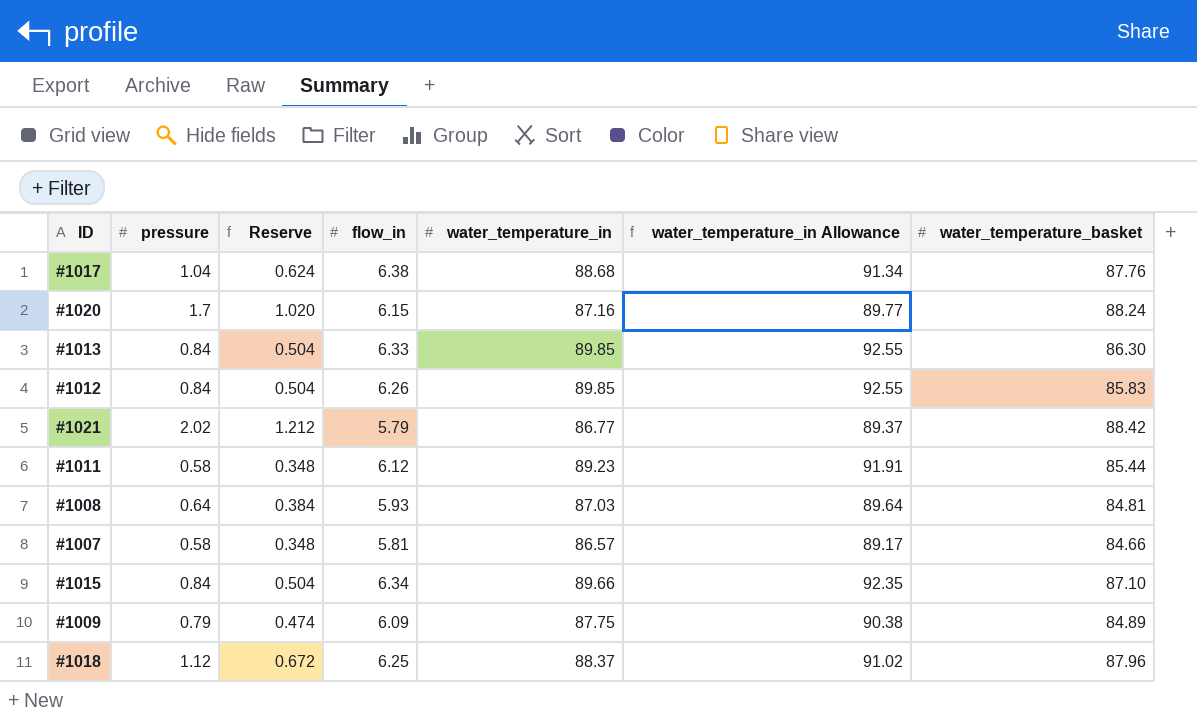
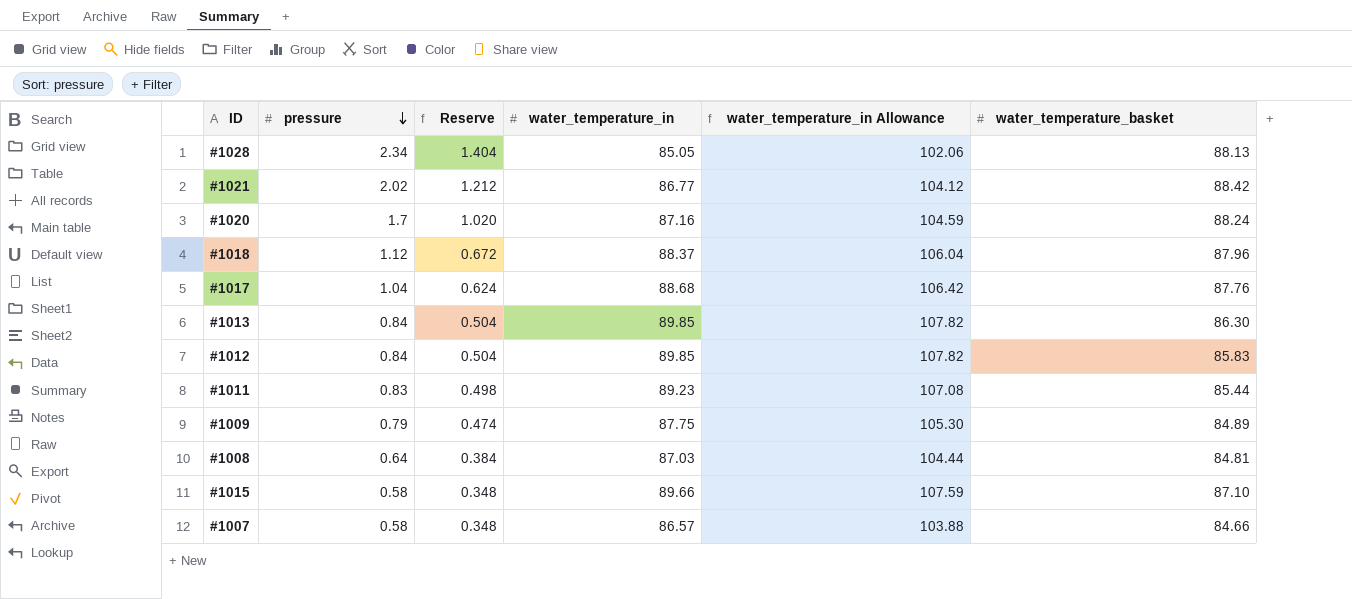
row order: none -> pressure descending
column flow_in | position: 4 -> none
column water_temperature_in Allowance | formula: [water_temperature_in] * 1.03 -> [water_temperature_in] * 1.2
row #1028: none -> 2.34 | 1.404 | 85.05 | 102.06 | 88.13
#1011 | pressure: 0.58 -> 0.83
#1011 | Reserve: 0.348 -> 0.498
#1015 | pressure: 0.84 -> 0.58
#1015 | Reserve: 0.504 -> 0.348

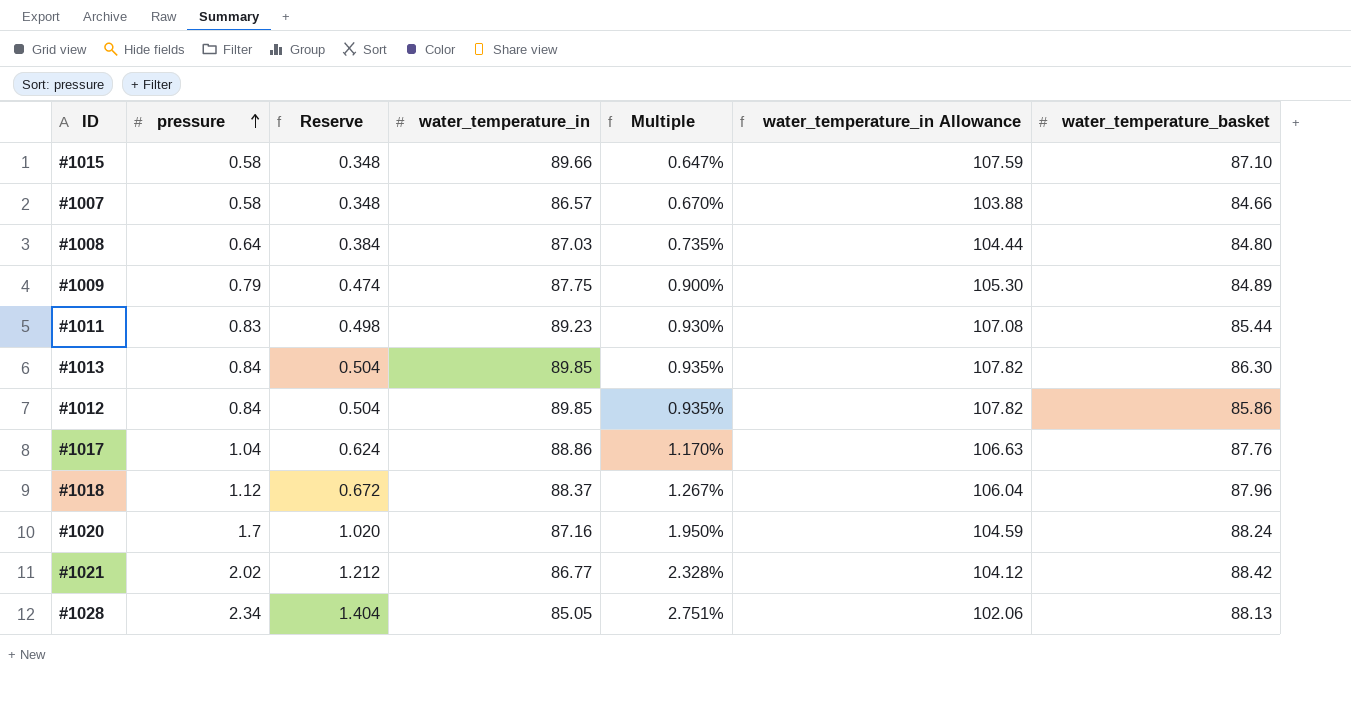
row order: pressure descending -> pressure ascending
column Multiple | formula: none -> [pressure] / [water_temperature_in]
#1008 | water_temperature_basket: 84.81 -> 84.80
#1012 | water_temperature_basket: 85.83 -> 85.86
#1017 | water_temperature_in: 88.68 -> 88.86
#1017 | water_temperature_in Allowance: 106.42 -> 106.63

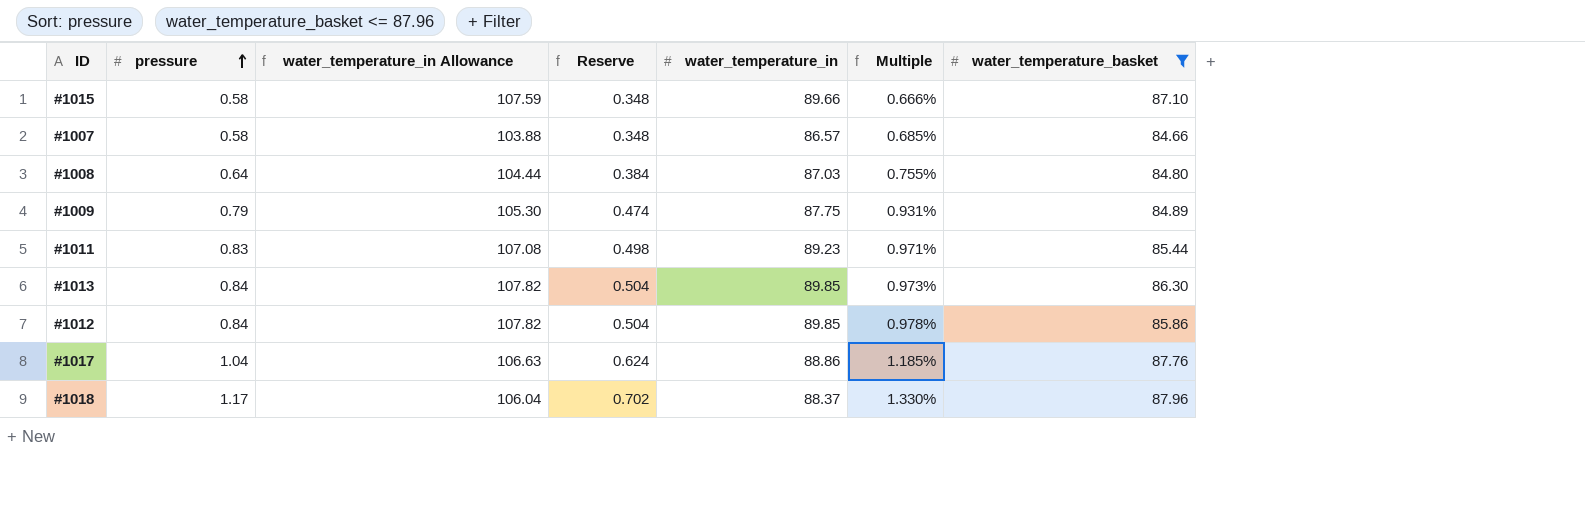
filter: none -> water_temperature_basket <= 87.96
column water_temperature_in Allowance | position: 6 -> 3
column Multiple | formula: [pressure] / [water_temperature_in] -> [pressure] / [water_temperature_basket]
#1018 | pressure: 1.12 -> 1.17
#1018 | Reserve: 0.672 -> 0.702

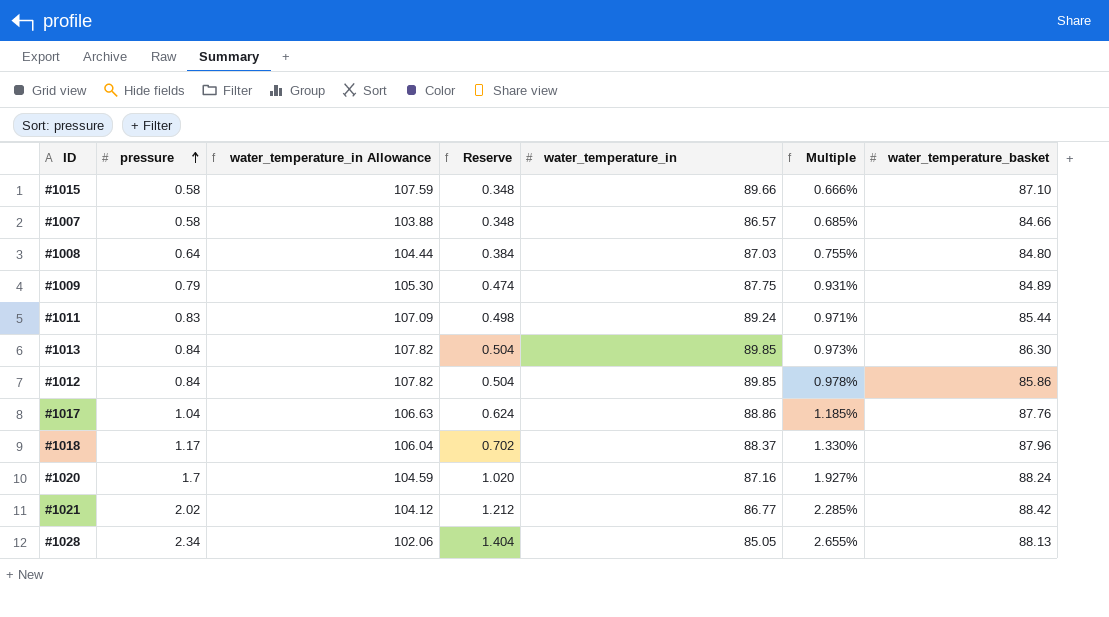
filter: water_temperature_basket <= 87.96 -> none
#1011 | water_temperature_in Allowance: 107.08 -> 107.09
#1011 | water_temperature_in: 89.23 -> 89.24

